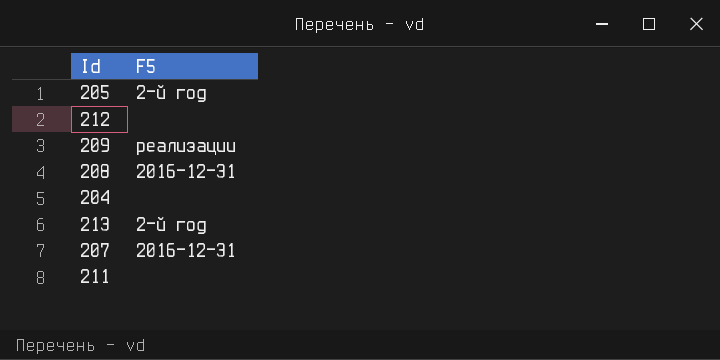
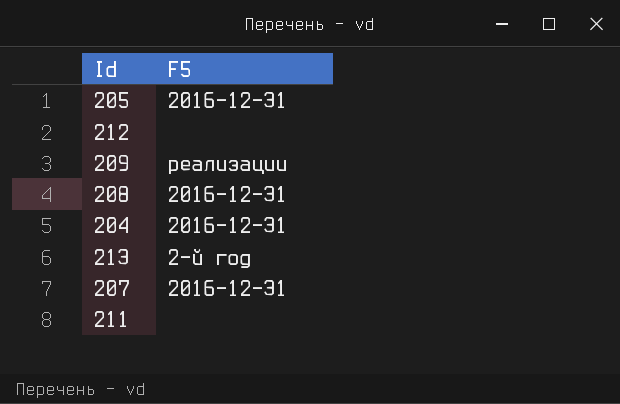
205 | F5: 2-й год -> 2016-12-31
204 | F5: none -> 2016-12-31

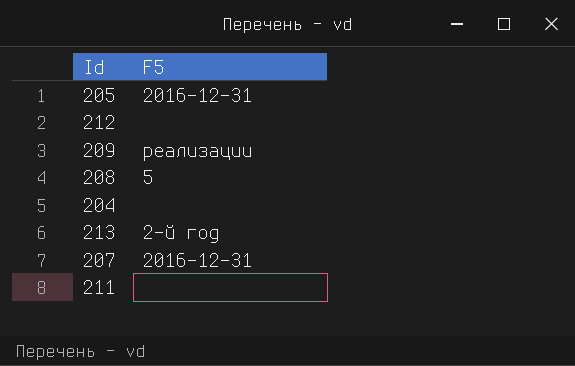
208 | F5: 2016-12-31 -> 5
204 | F5: 2016-12-31 -> none

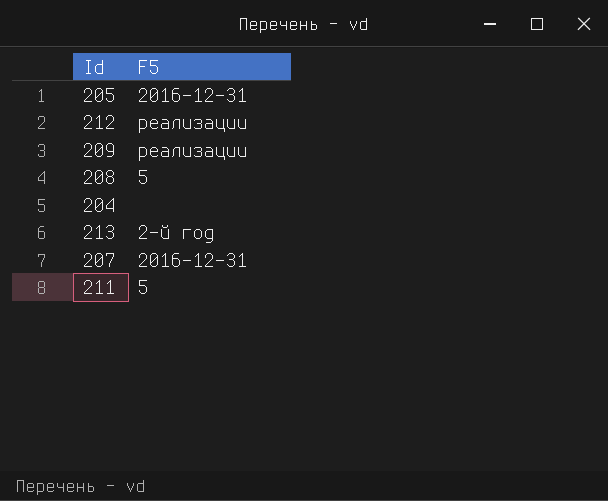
212 | F5: none -> реализации
211 | F5: none -> 5

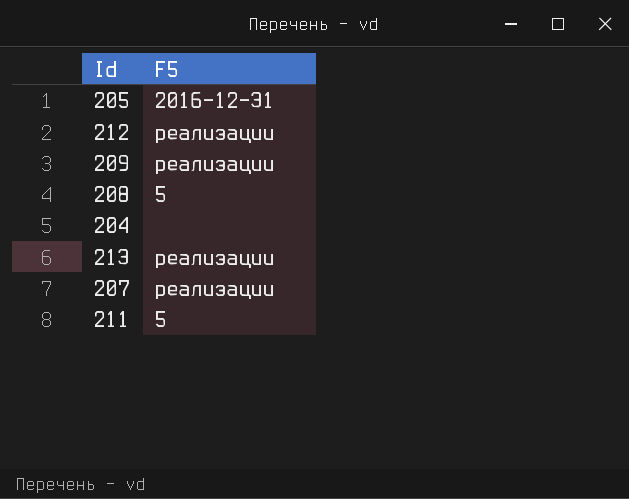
213 | F5: 2-й год -> реализации
207 | F5: 2016-12-31 -> реализации

